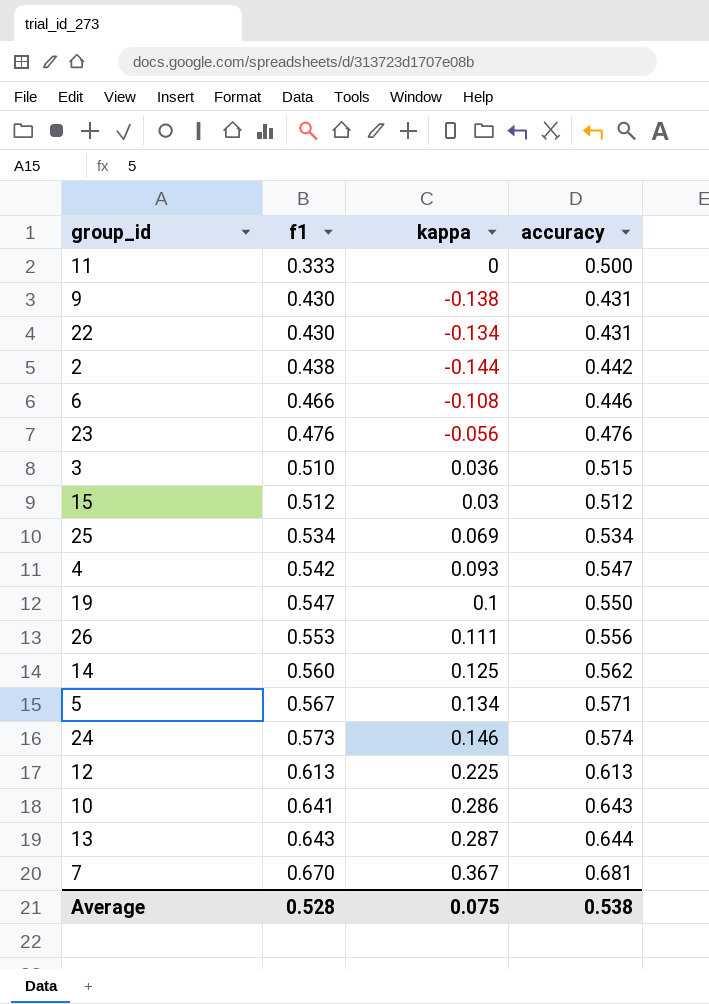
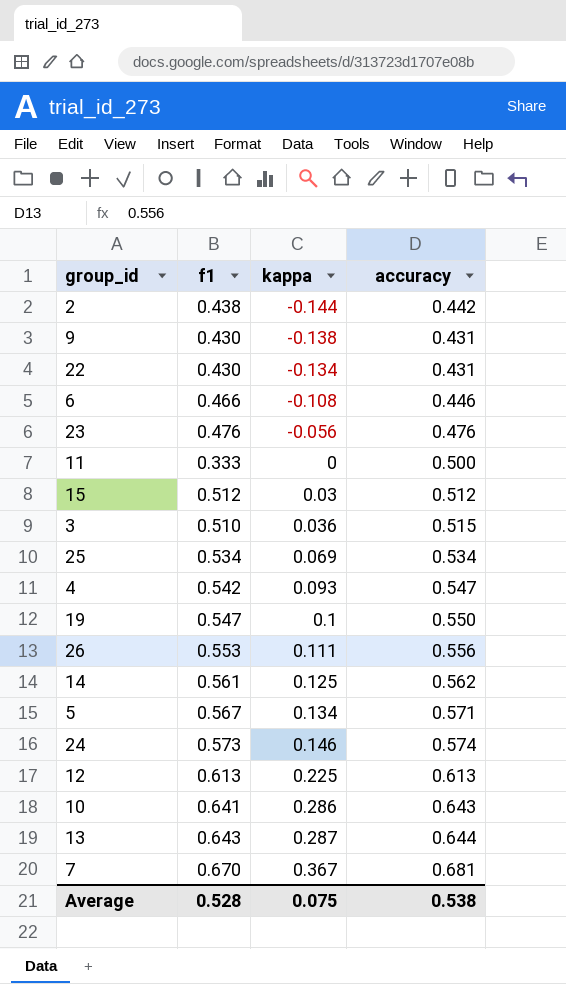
row order: f1 ascending -> kappa ascending
14 | f1: 0.560 -> 0.561

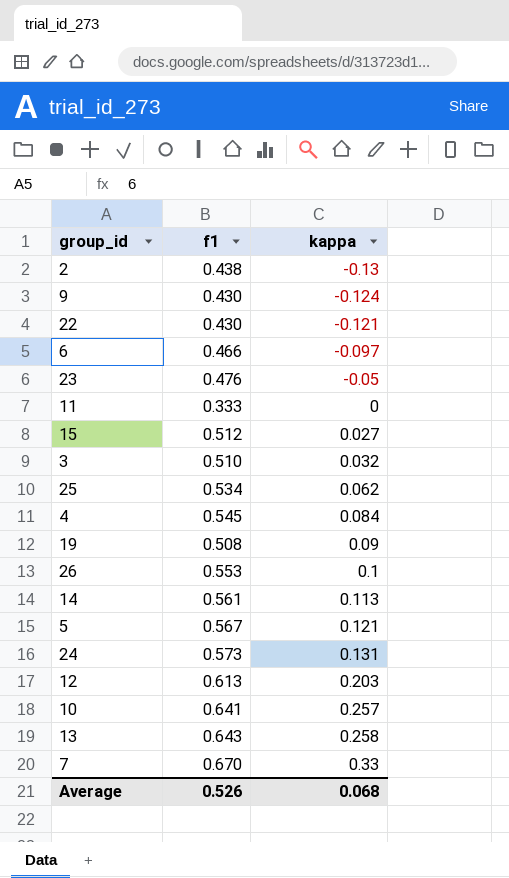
column accuracy | position: 4 -> none
2 | kappa: -0.144 -> -0.13
9 | kappa: -0.138 -> -0.124
22 | kappa: -0.134 -> -0.121
6 | kappa: -0.108 -> -0.097
23 | kappa: -0.056 -> -0.05
15 | kappa: 0.03 -> 0.027
3 | kappa: 0.036 -> 0.032
25 | kappa: 0.069 -> 0.062
4 | f1: 0.542 -> 0.545
4 | kappa: 0.093 -> 0.084
19 | f1: 0.547 -> 0.508
19 | kappa: 0.1 -> 0.09
26 | kappa: 0.111 -> 0.1
14 | kappa: 0.125 -> 0.113
5 | kappa: 0.134 -> 0.121
24 | kappa: 0.146 -> 0.131
12 | kappa: 0.225 -> 0.203
10 | kappa: 0.286 -> 0.257
13 | kappa: 0.287 -> 0.258
7 | kappa: 0.367 -> 0.33
Average | f1: 0.528 -> 0.526
Average | kappa: 0.075 -> 0.068

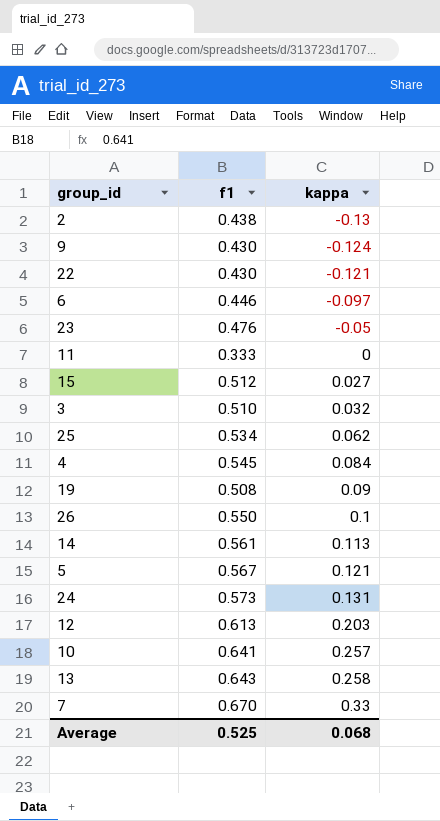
6 | f1: 0.466 -> 0.446
26 | f1: 0.553 -> 0.550
Average | f1: 0.526 -> 0.525

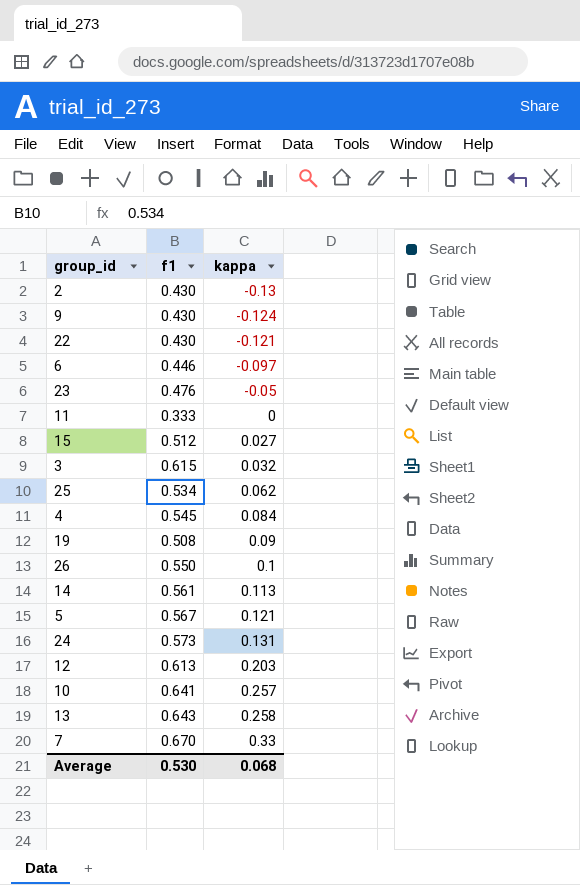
2 | f1: 0.438 -> 0.430
3 | f1: 0.510 -> 0.615
Average | f1: 0.525 -> 0.530

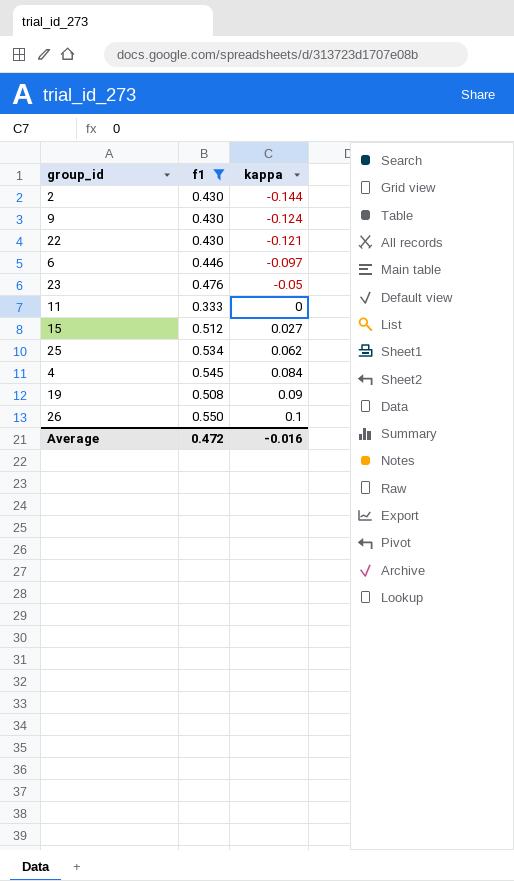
filter: none -> f1 <= 0.550
2 | kappa: -0.13 -> -0.144
Average | f1: 0.530 -> 0.472
Average | kappa: 0.068 -> -0.016

